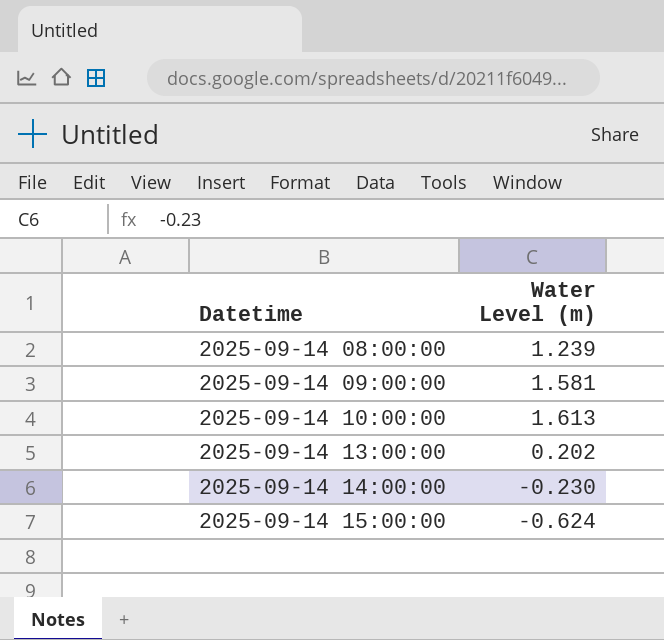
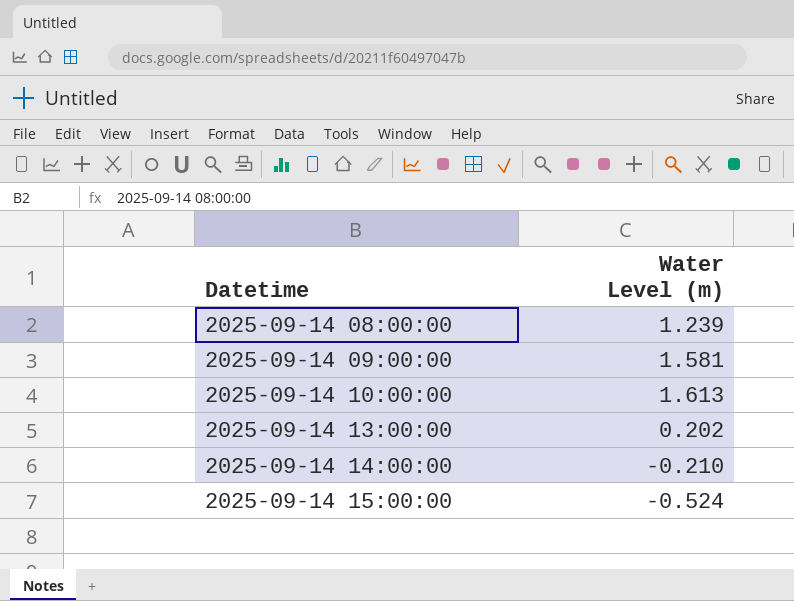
2025-09-14 14:00:00 | Water Level (m): -0.230 -> -0.210
2025-09-14 15:00:00 | Water Level (m): -0.624 -> -0.524

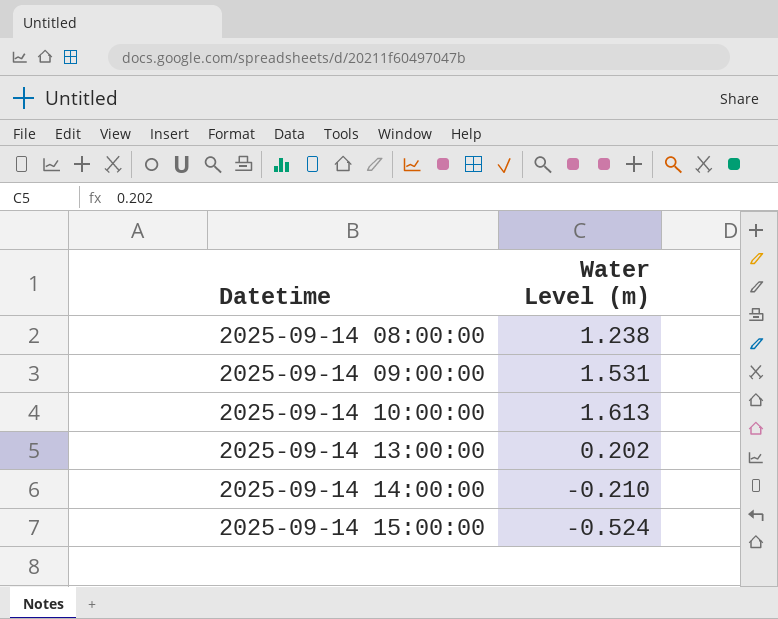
2025-09-14 08:00:00 | Water Level (m): 1.239 -> 1.238
2025-09-14 09:00:00 | Water Level (m): 1.581 -> 1.531

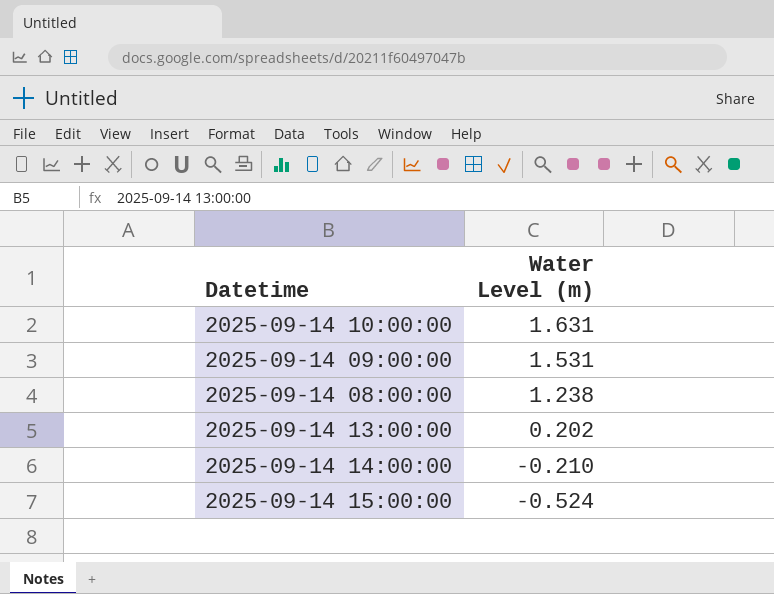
row order: Datetime ascending -> Water Level (m) descending
2025-09-14 10:00:00 | Water Level (m): 1.613 -> 1.631

